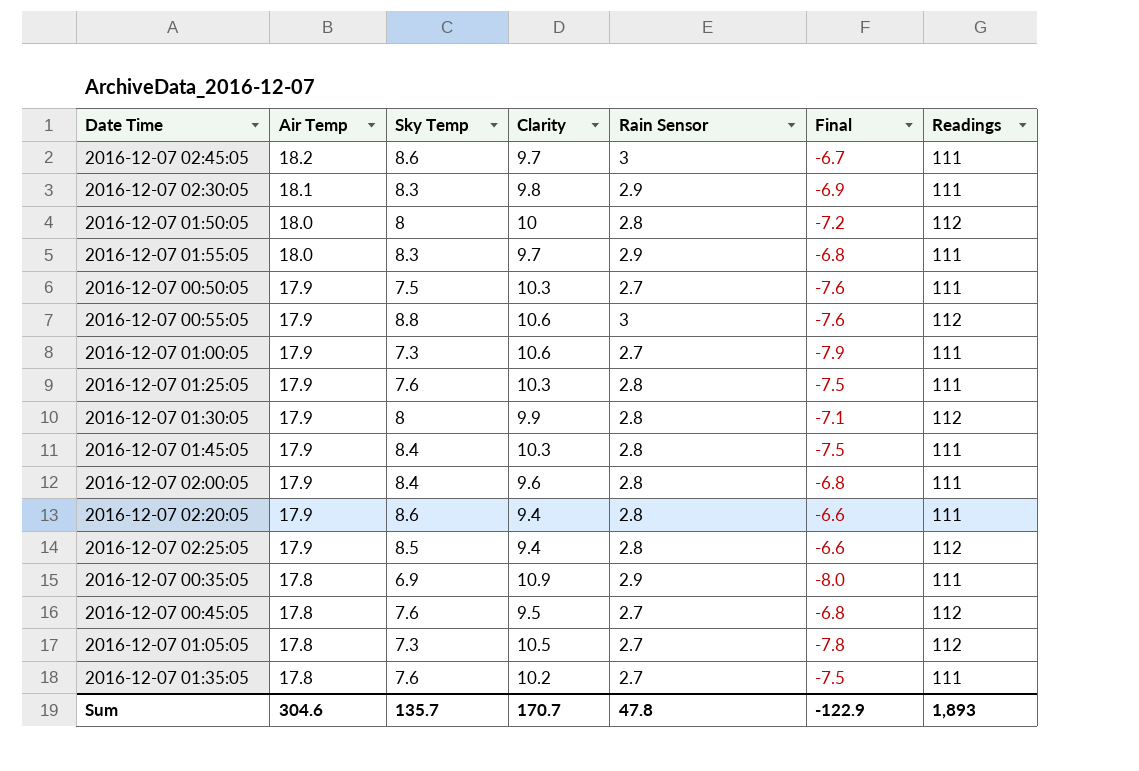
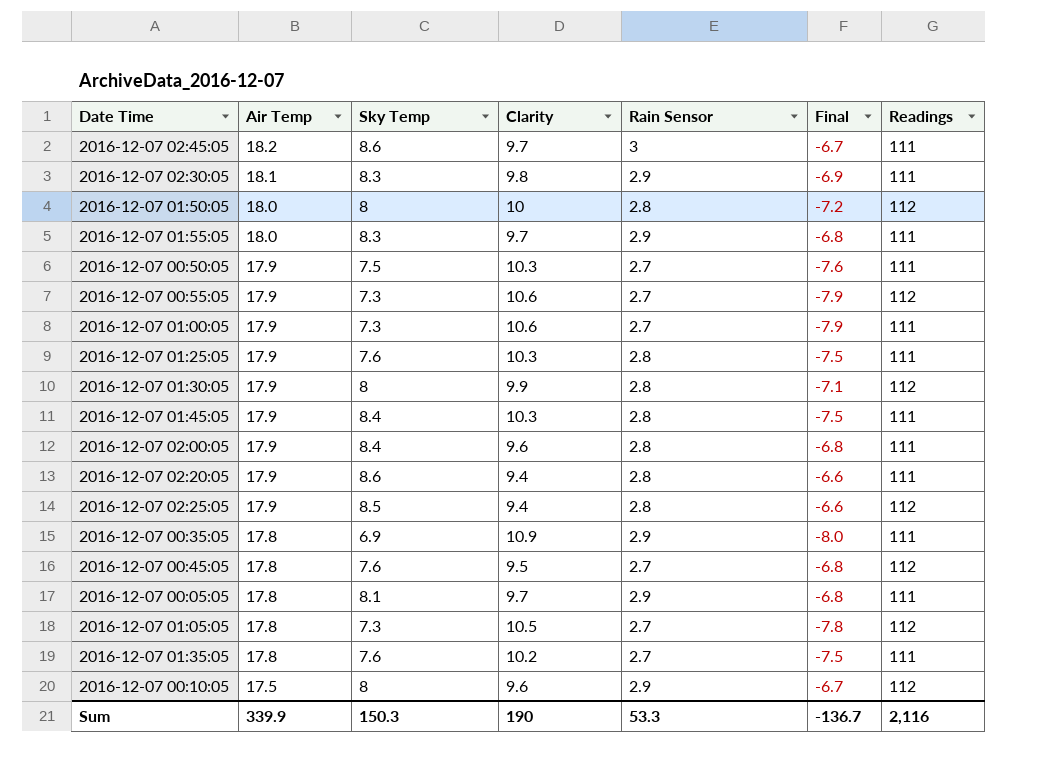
2016-12-07 00:55:05 | Sky Temp: 8.8 -> 7.3
2016-12-07 00:55:05 | Rain Sensor: 3 -> 2.7
2016-12-07 00:55:05 | Final: -7.6 -> -7.9
row 2016-12-07 00:05:05: none -> 17.8 | 8.1 | 9.7 | 2.9 | -6.8 | 111
row 2016-12-07 00:10:05: none -> 17.5 | 8 | 9.6 | 2.9 | -6.7 | 112
Sum | Air Temp: 304.6 -> 339.9
Sum | Sky Temp: 135.7 -> 150.3
Sum | Clarity: 170.7 -> 190
Sum | Rain Sensor: 47.8 -> 53.3
Sum | Final: -122.9 -> -136.7
Sum | Readings: 1,893 -> 2,116

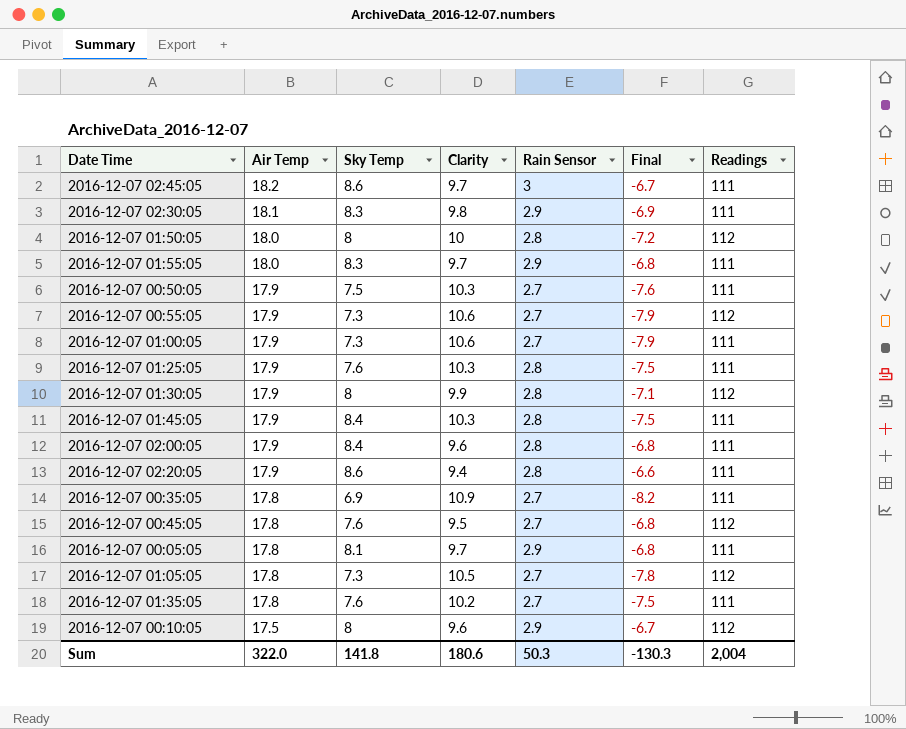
row 2016-12-07 02:25:05: 17.9 | 8.5 | 9.4 | 2.8 | -6.6 | 112 -> none
2016-12-07 00:35:05 | Rain Sensor: 2.9 -> 2.7
2016-12-07 00:35:05 | Final: -8.0 -> -8.2
Sum | Air Temp: 339.9 -> 322.0
Sum | Sky Temp: 150.3 -> 141.8
Sum | Clarity: 190 -> 180.6
Sum | Rain Sensor: 53.3 -> 50.3
Sum | Final: -136.7 -> -130.3
Sum | Readings: 2,116 -> 2,004

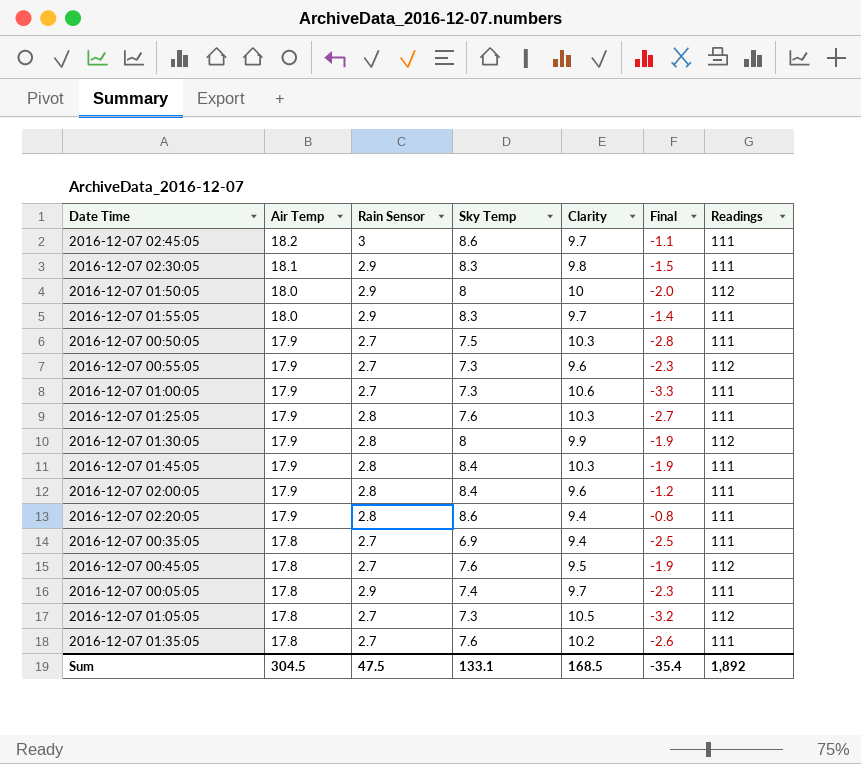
column Rain Sensor | position: 5 -> 3
column Final | formula: [Rain Sensor] - [Clarity] -> [Sky Temp] - [Clarity]
row 2016-12-07 00:10:05: 17.5 | 8 | 9.6 | 2.9 | -6.7 | 112 -> none
2016-12-07 01:50:05 | Rain Sensor: 2.8 -> 2.9
2016-12-07 00:55:05 | Clarity: 10.6 -> 9.6
2016-12-07 00:35:05 | Clarity: 10.9 -> 9.4
2016-12-07 00:05:05 | Sky Temp: 8.1 -> 7.4
Sum | Air Temp: 322.0 -> 304.5
Sum | Rain Sensor: 50.3 -> 47.5
Sum | Sky Temp: 141.8 -> 133.1
Sum | Clarity: 180.6 -> 168.5
Sum | Final: -130.3 -> -35.4
Sum | Readings: 2,004 -> 1,892

